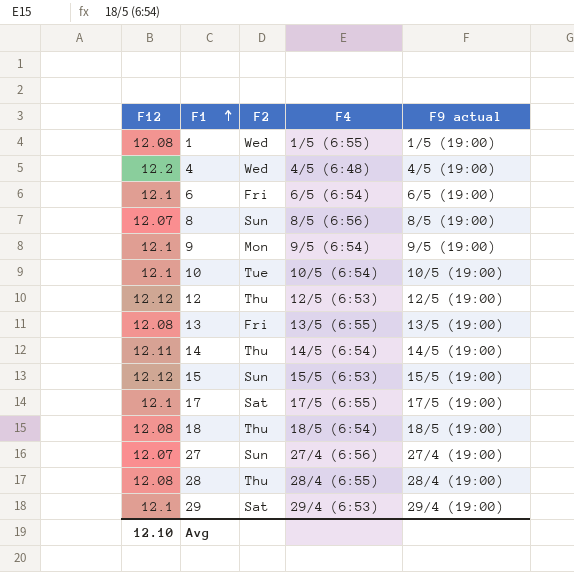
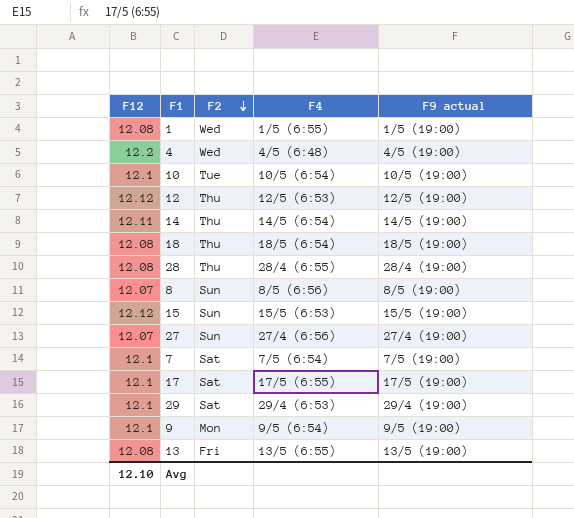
row order: F1 ascending -> F2 descending
row 6: 12.1 | Fri | 6/5 (6:54) | 6/5 (19:00) -> none
row 7: none -> 12.1 | Sat | 7/5 (6:54) | 7/5 (19:00)

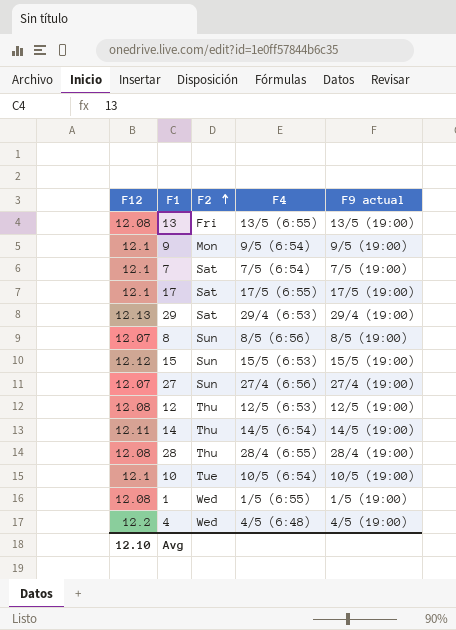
row order: F2 descending -> F2 ascending
row 18: 12.08 | Thu | 18/5 (6:54) | 18/5 (19:00) -> none
29 | F12: 12.1 -> 12.13
12 | F12: 12.12 -> 12.08

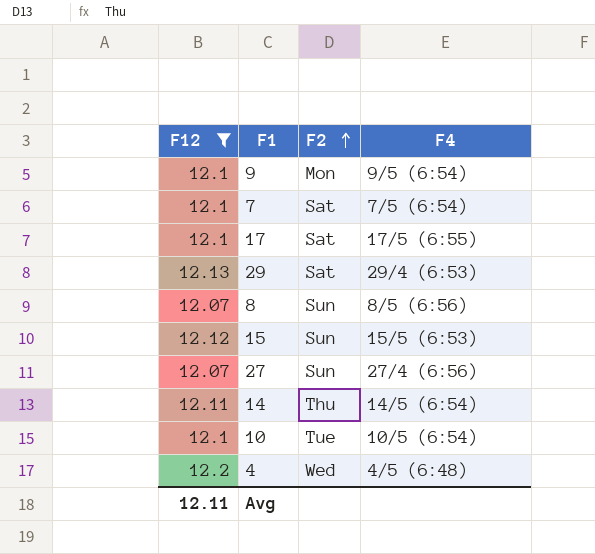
filter: none -> F12 != 12.08
column F9 actual | position: 5 -> none
Avg | F12: 12.10 -> 12.11

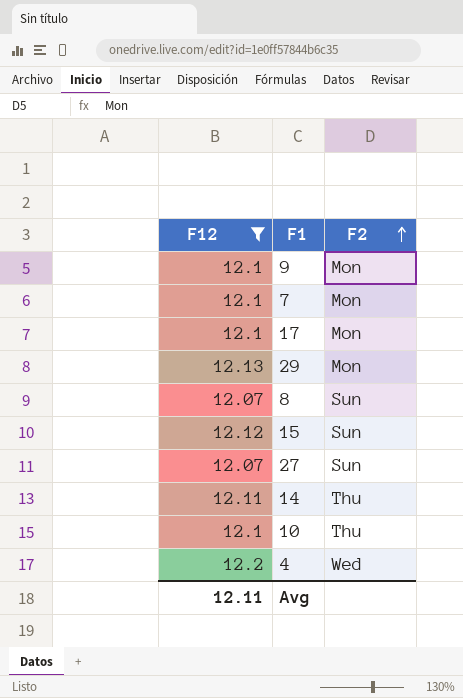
column F4 | position: 4 -> none
7 | F2: Sat -> Mon
17 | F2: Sat -> Mon
29 | F2: Sat -> Mon
10 | F2: Tue -> Thu

